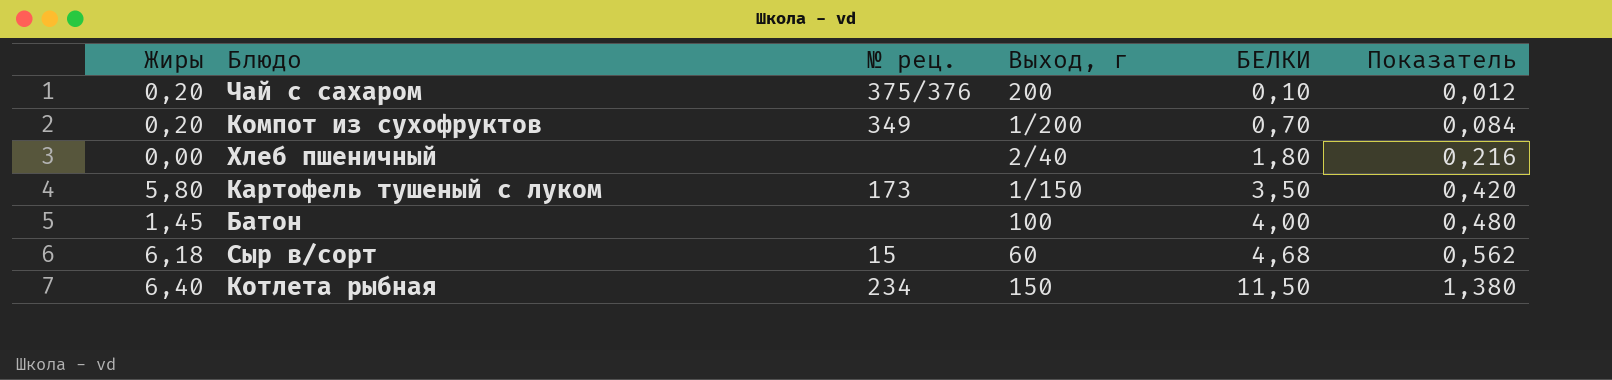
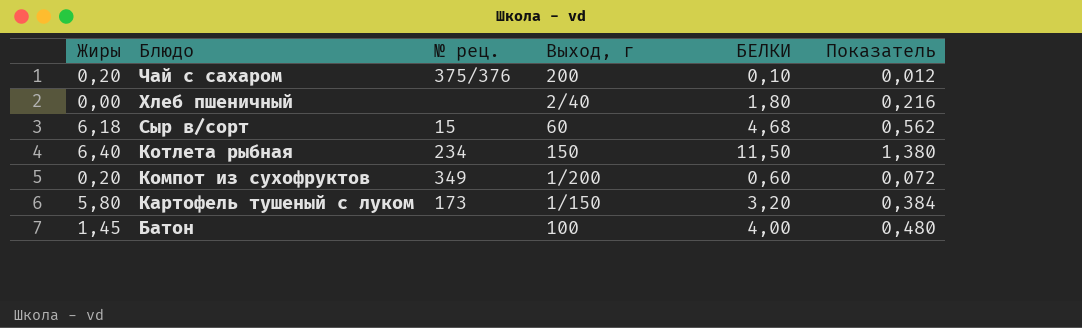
row order: БЕЛКИ ascending -> Блюдо descending
Компот из сухофруктов | БЕЛКИ: 0,70 -> 0,60
Компот из сухофруктов | Показатель: 0,084 -> 0,072
Картофель тушеный с луком | БЕЛКИ: 3,50 -> 3,20
Картофель тушеный с луком | Показатель: 0,420 -> 0,384

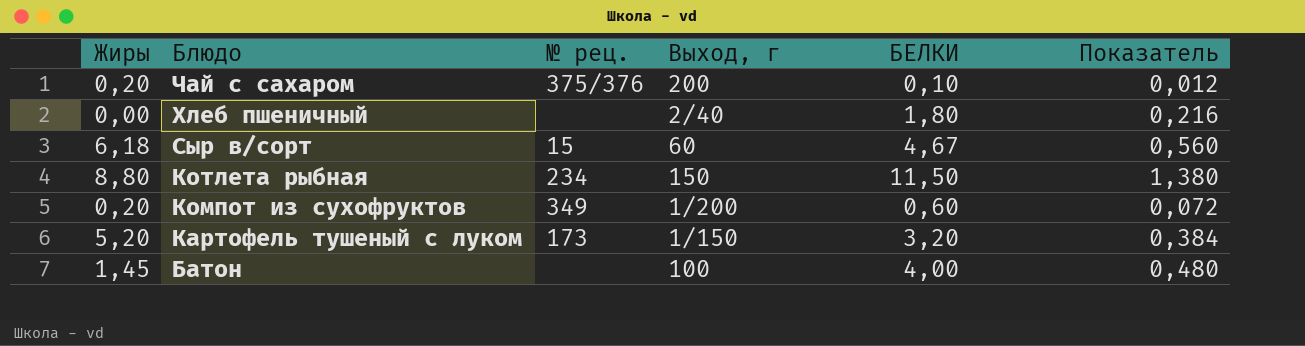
Сыр в/сорт | БЕЛКИ: 4,68 -> 4,67
Сыр в/сорт | Показатель: 0,562 -> 0,560
Котлета рыбная | Жиры: 6,40 -> 8,80
Картофель тушеный с луком | Жиры: 5,80 -> 5,20

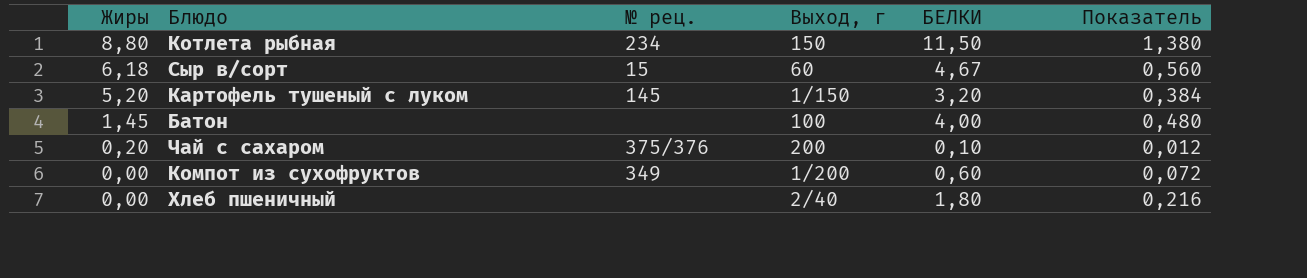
row order: Блюдо descending -> Жиры descending
Картофель тушеный с луком | № рец.: 173 -> 145
Компот из сухофруктов | Жиры: 0,20 -> 0,00

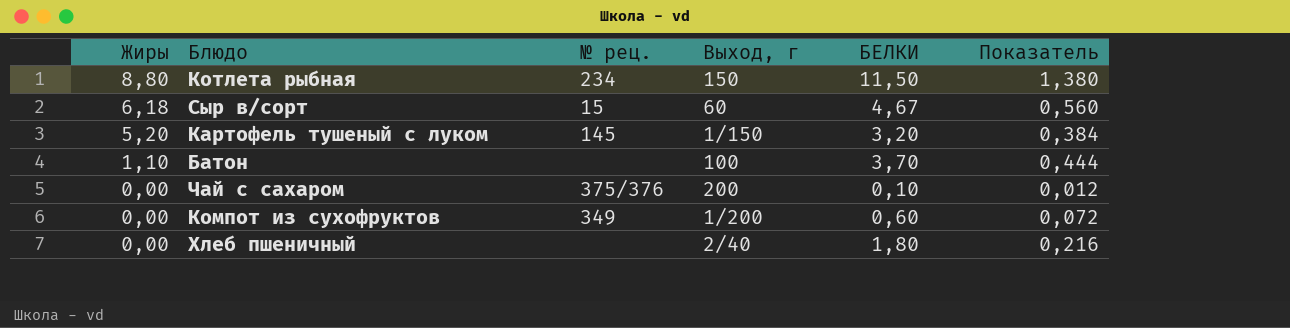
Батон | Жиры: 1,45 -> 1,10
Батон | БЕЛКИ: 4,00 -> 3,70
Батон | Показатель: 0,480 -> 0,444
Чай с сахаром | Жиры: 0,20 -> 0,00

